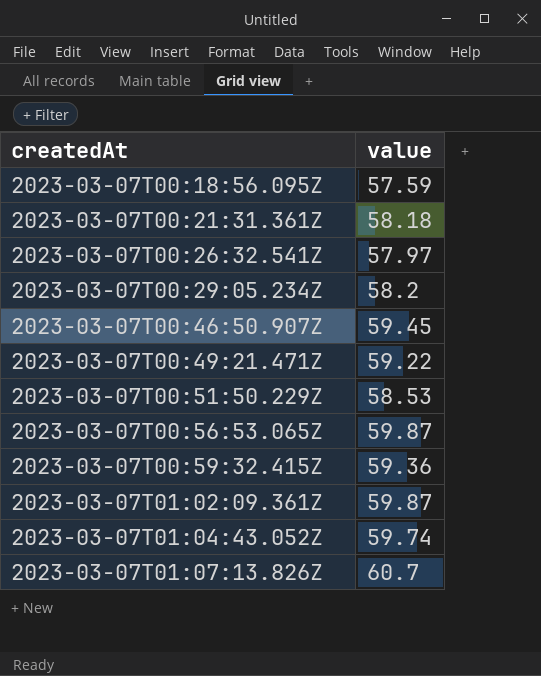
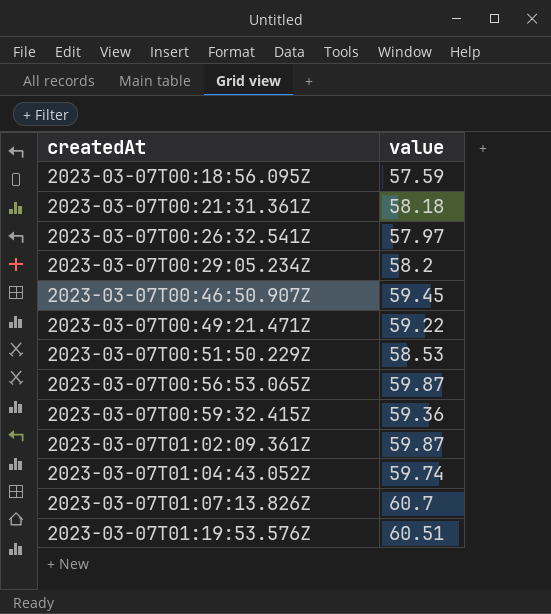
row 2023-03-07T01:19:53.576Z: none -> 60.51

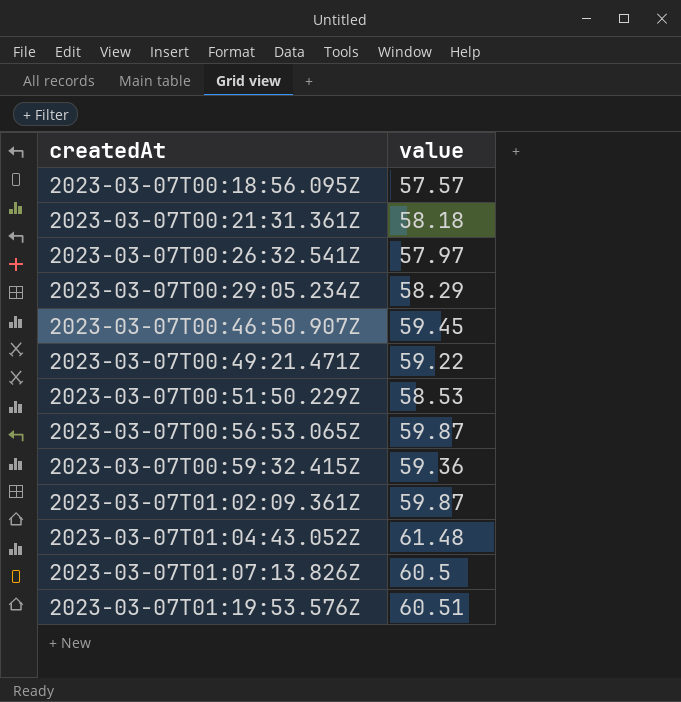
2023-03-07T00:18:56.095Z | value: 57.59 -> 57.57
2023-03-07T00:29:05.234Z | value: 58.2 -> 58.29
2023-03-07T01:04:43.052Z | value: 59.74 -> 61.48
2023-03-07T01:07:13.826Z | value: 60.7 -> 60.5

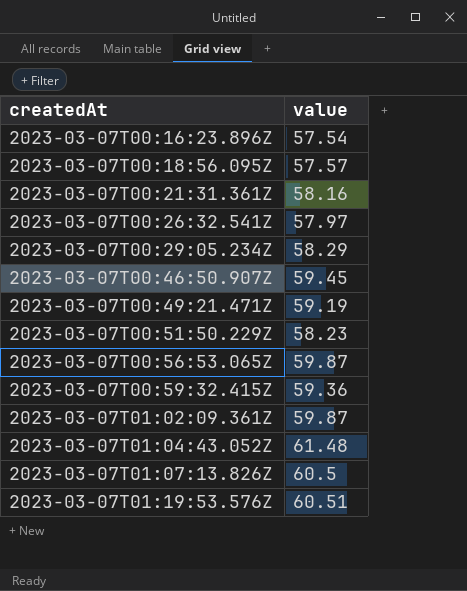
row 2023-03-07T00:16:23.896Z: none -> 57.54
2023-03-07T00:21:31.361Z | value: 58.18 -> 58.16
2023-03-07T00:49:21.471Z | value: 59.22 -> 59.19
2023-03-07T00:51:50.229Z | value: 58.53 -> 58.23

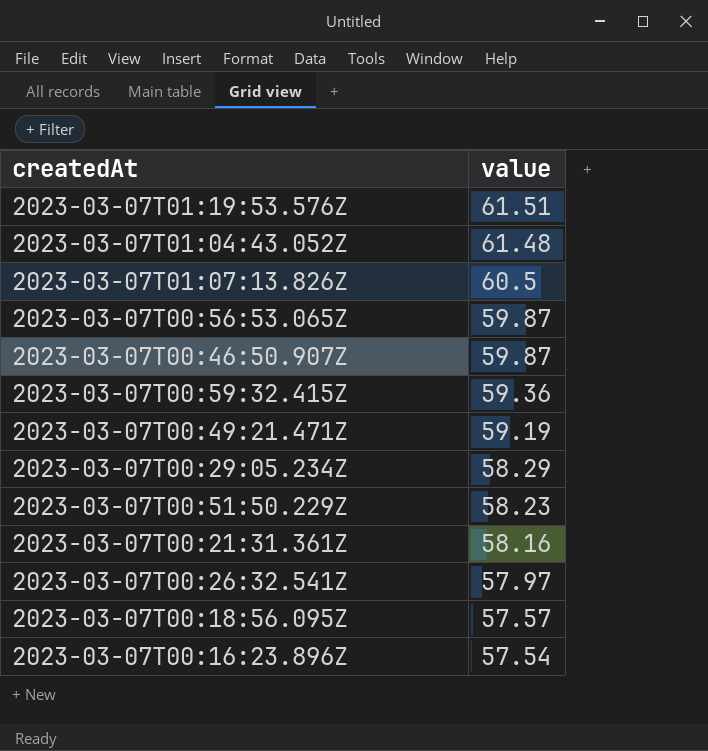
row order: createdAt ascending -> value descending
row 2023-03-07T01:02:09.361Z: 59.87 -> none
2023-03-07T01:19:53.576Z | value: 60.51 -> 61.51
2023-03-07T00:46:50.907Z | value: 59.45 -> 59.87

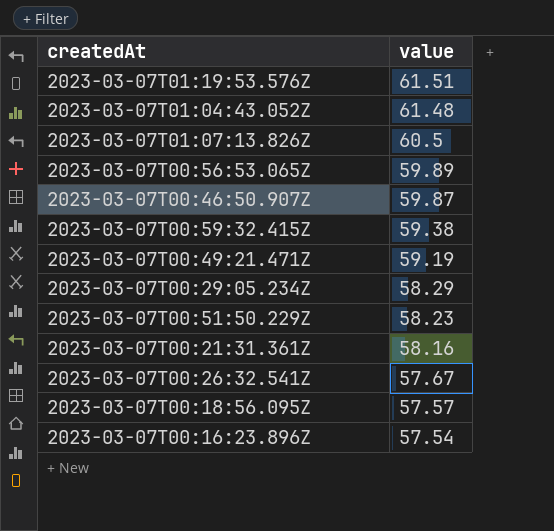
2023-03-07T00:56:53.065Z | value: 59.87 -> 59.89
2023-03-07T00:59:32.415Z | value: 59.36 -> 59.38
2023-03-07T00:26:32.541Z | value: 57.97 -> 57.67

